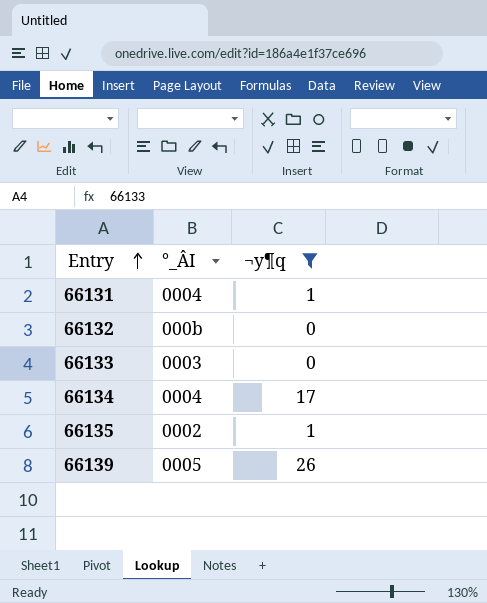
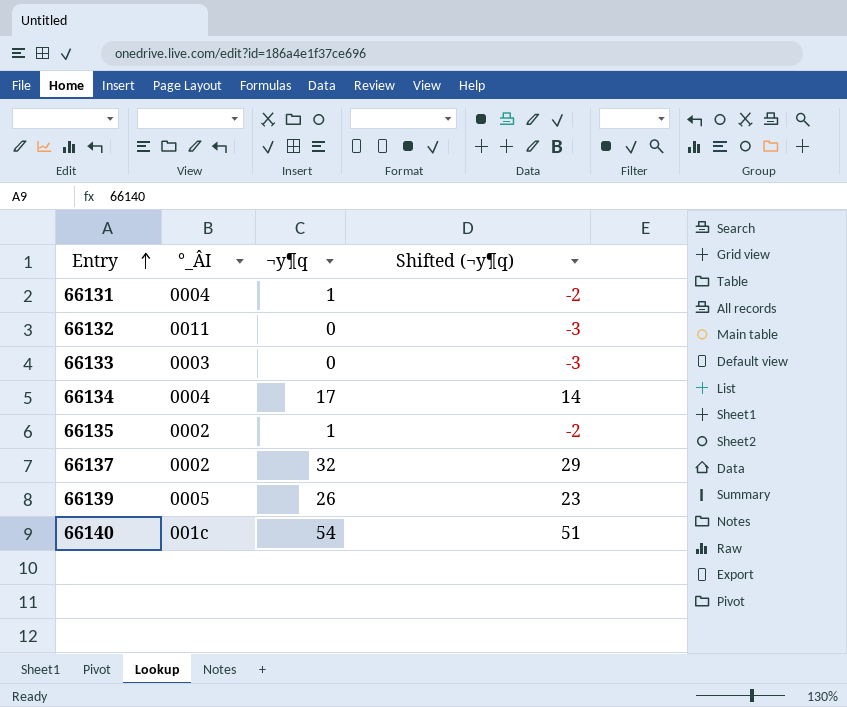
filter: ¬y¶q <= 26 -> none
column Shifted (¬y¶q) | formula: none -> [¬y¶q] - 3
66132 | °_ÂI: 000b -> 0011

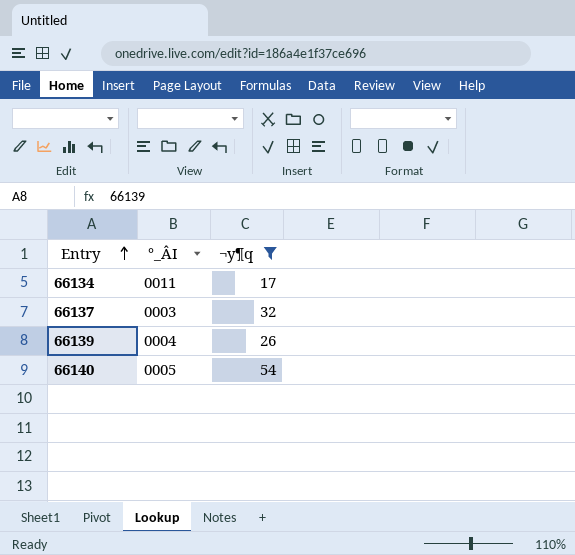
filter: none -> ¬y¶q >= 17
column Shifted (¬y¶q) | formula: [¬y¶q] - 3 -> none
66134 | °_ÂI: 0004 -> 0011
66137 | °_ÂI: 0002 -> 0003
66139 | °_ÂI: 0005 -> 0004
66140 | °_ÂI: 001c -> 0005

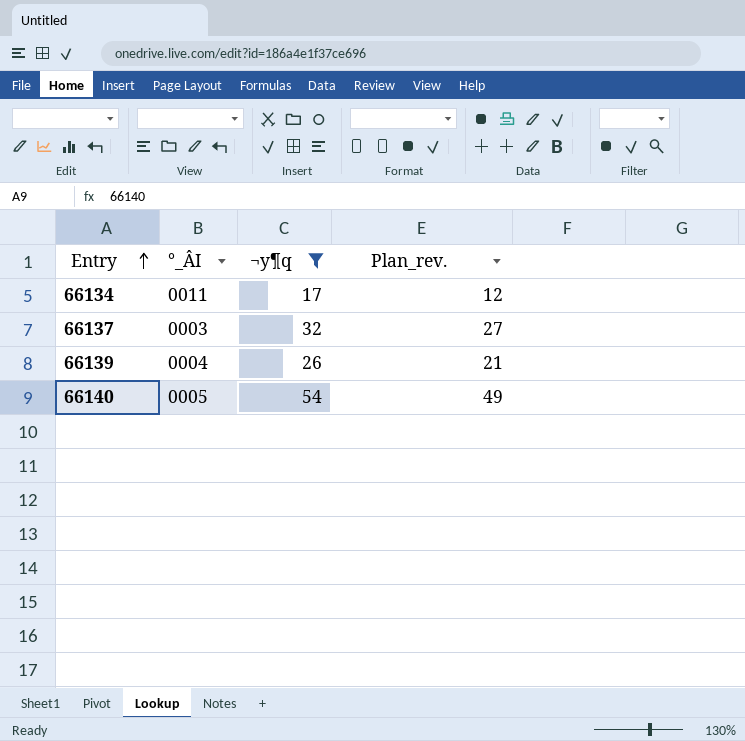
column Plan_rev. | formula: none -> [¬y¶q] - 5

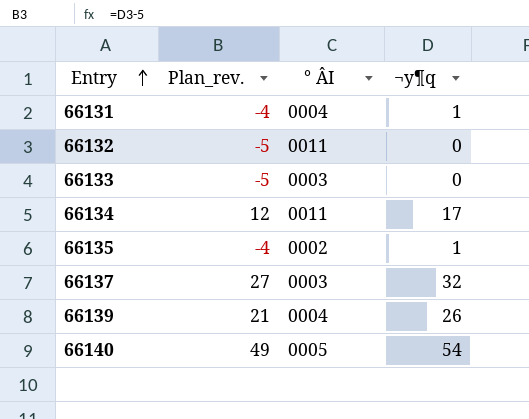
filter: ¬y¶q >= 17 -> none
column Plan_rev. | position: 4 -> 2
column name: °_ÂI -> ° ÂI

